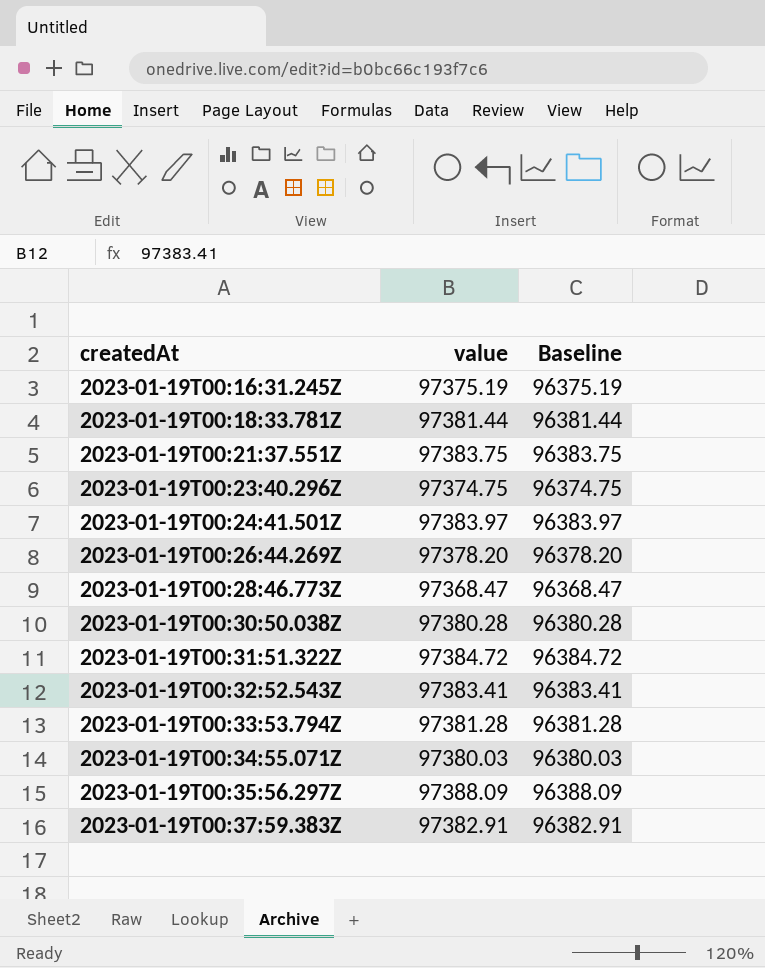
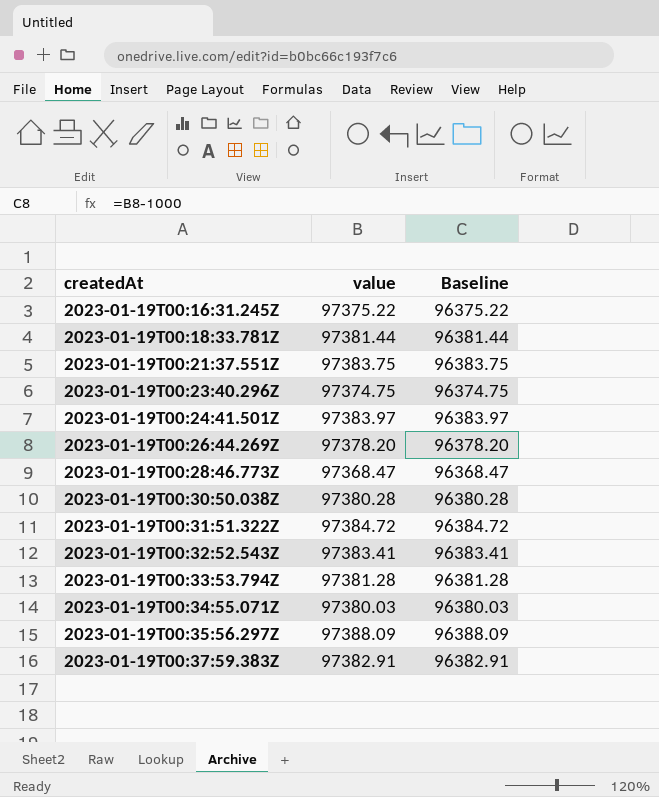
2023-01-19T00:16:31.245Z | value: 97375.19 -> 97375.22
2023-01-19T00:16:31.245Z | Baseline: 96375.19 -> 96375.22

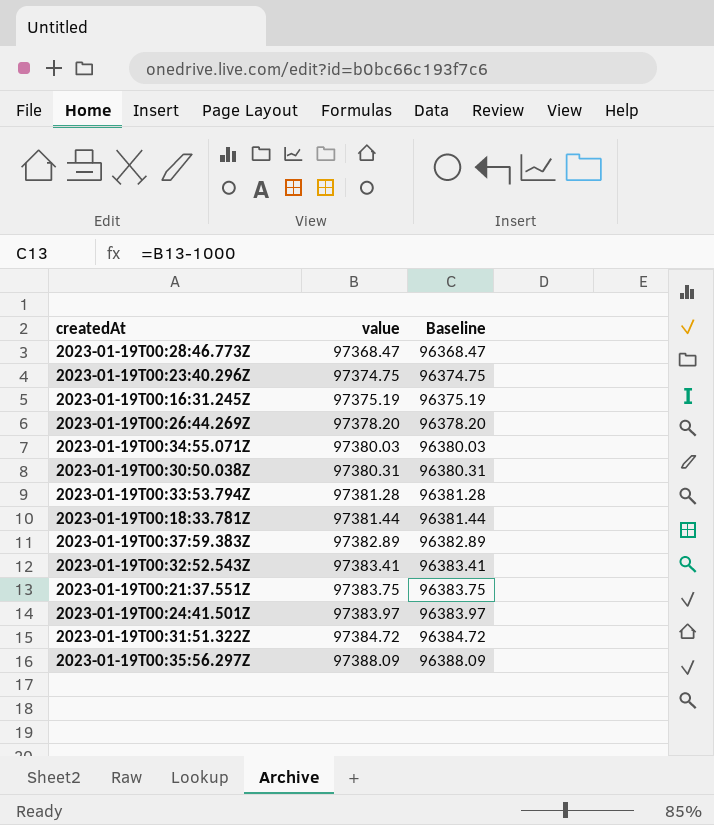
row order: createdAt ascending -> value ascending
2023-01-19T00:16:31.245Z | value: 97375.22 -> 97375.19
2023-01-19T00:16:31.245Z | Baseline: 96375.22 -> 96375.19
2023-01-19T00:30:50.038Z | value: 97380.28 -> 97380.31
2023-01-19T00:30:50.038Z | Baseline: 96380.28 -> 96380.31
2023-01-19T00:37:59.383Z | value: 97382.91 -> 97382.89
2023-01-19T00:37:59.383Z | Baseline: 96382.91 -> 96382.89

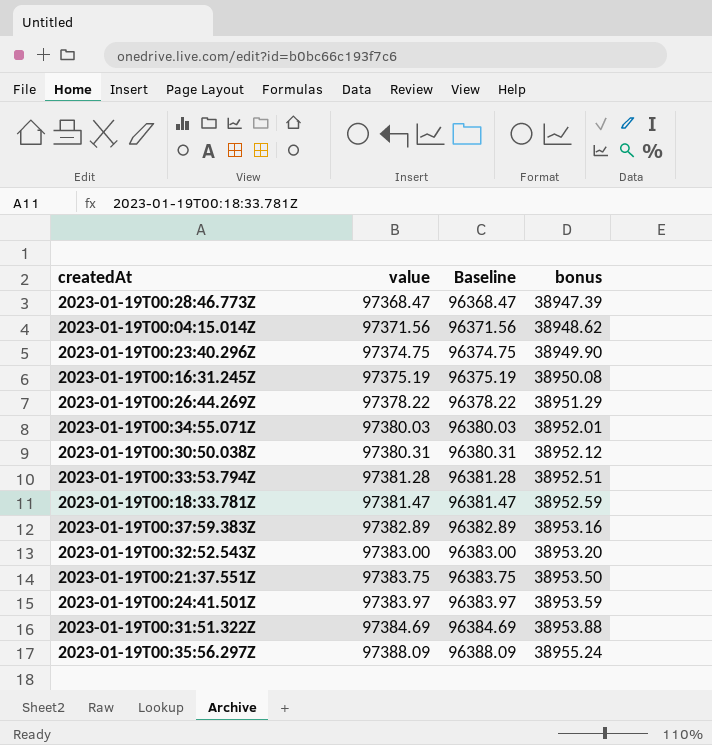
column bonus | formula: none -> [value] * 0.4
row 2023-01-19T00:04:15.014Z: none -> 97371.56 | 96371.56 | 38948.62
2023-01-19T00:26:44.269Z | value: 97378.20 -> 97378.22
2023-01-19T00:26:44.269Z | Baseline: 96378.20 -> 96378.22
2023-01-19T00:18:33.781Z | value: 97381.44 -> 97381.47
2023-01-19T00:18:33.781Z | Baseline: 96381.44 -> 96381.47
2023-01-19T00:32:52.543Z | value: 97383.41 -> 97383.00
2023-01-19T00:32:52.543Z | Baseline: 96383.41 -> 96383.00
2023-01-19T00:31:51.322Z | value: 97384.72 -> 97384.69
2023-01-19T00:31:51.322Z | Baseline: 96384.72 -> 96384.69

